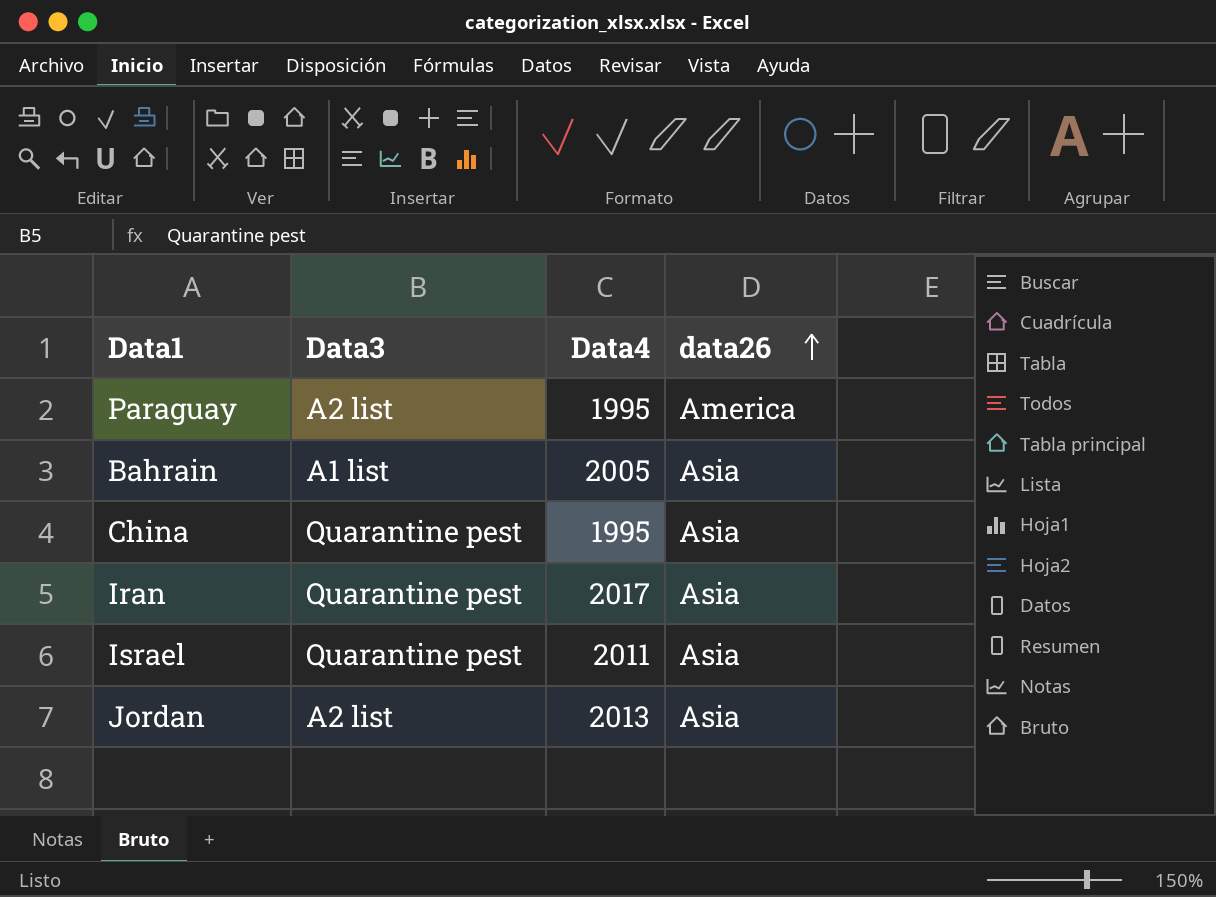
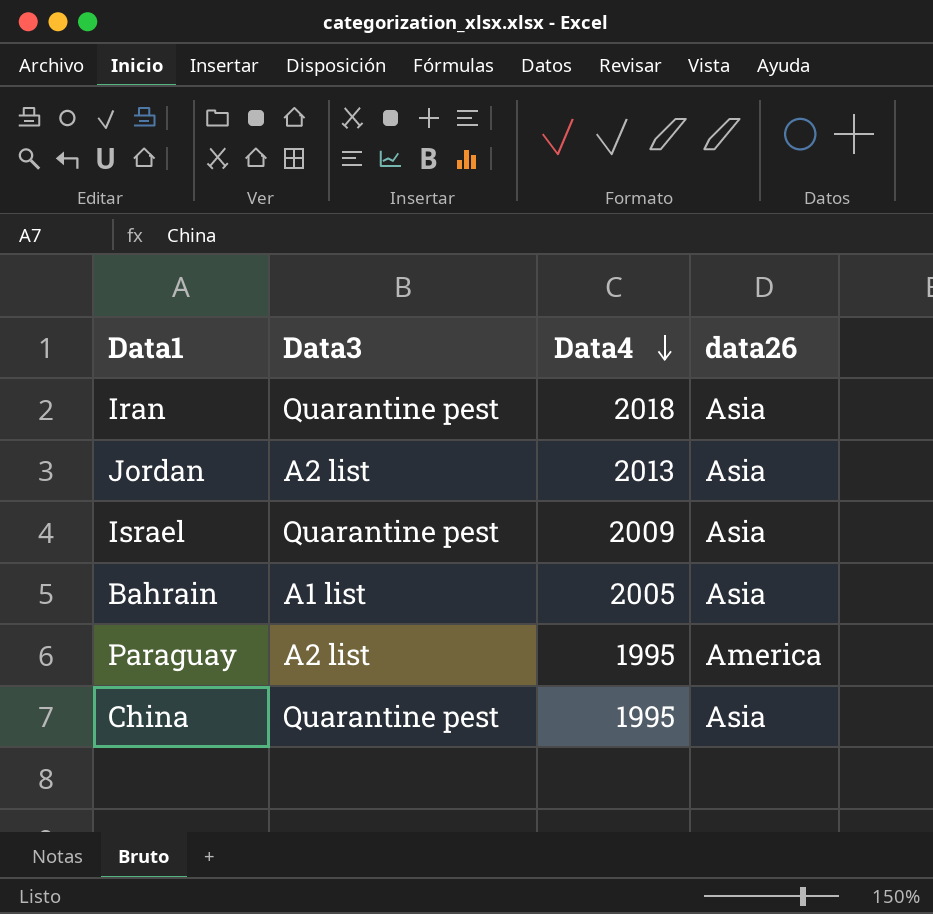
row order: data26 ascending -> Data4 descending
Iran | Data4: 2017 -> 2018
Israel | Data4: 2011 -> 2009

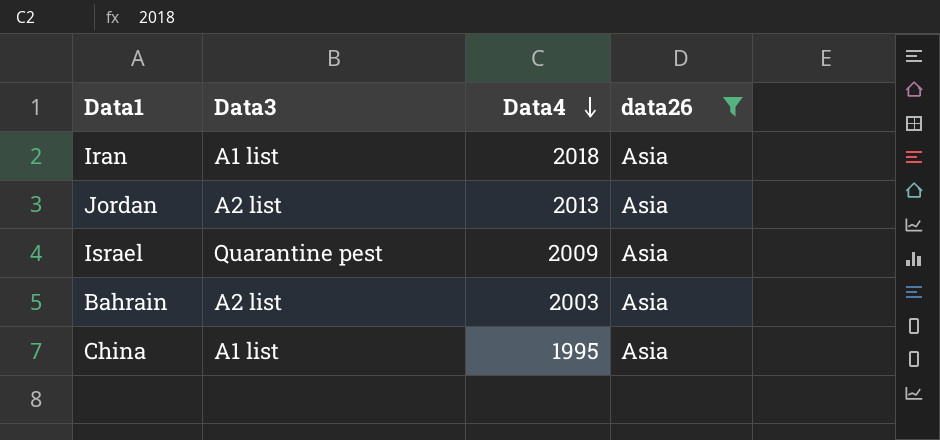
filter: none -> data26 = Asia
Iran | Data3: Quarantine pest -> A1 list
Bahrain | Data3: A1 list -> A2 list
Bahrain | Data4: 2005 -> 2003
China | Data3: Quarantine pest -> A1 list

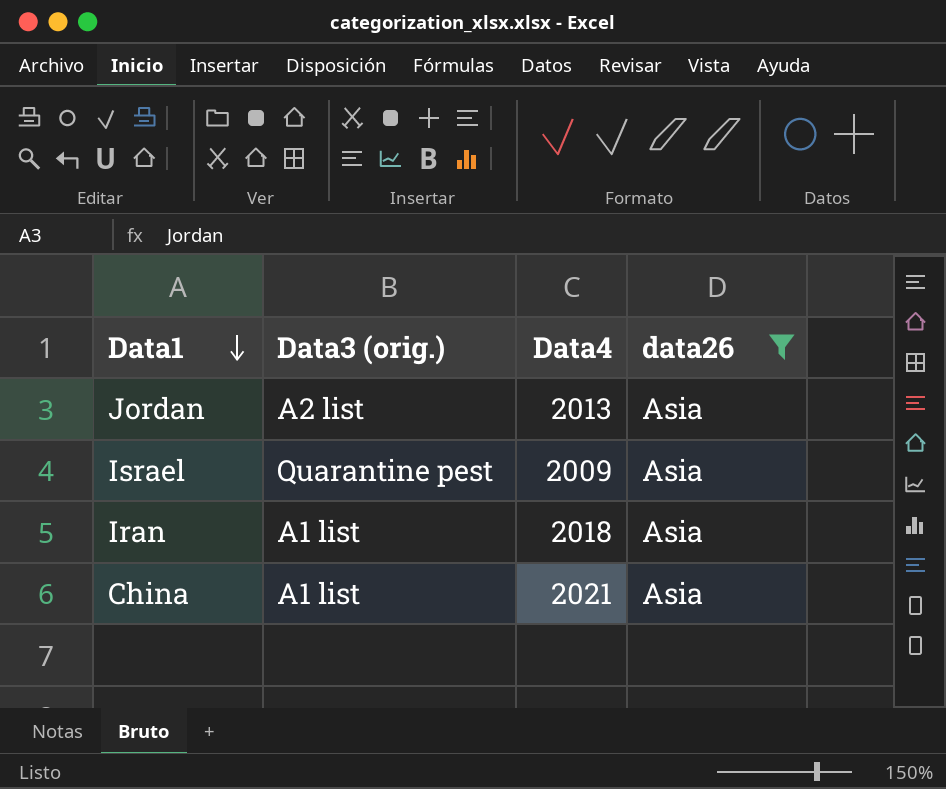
row order: Data4 descending -> Data1 descending
column name: Data3 -> Data3 (orig.)
row Bahrain: A2 list | 2003 | Asia -> none
China | Data4: 1995 -> 2021

